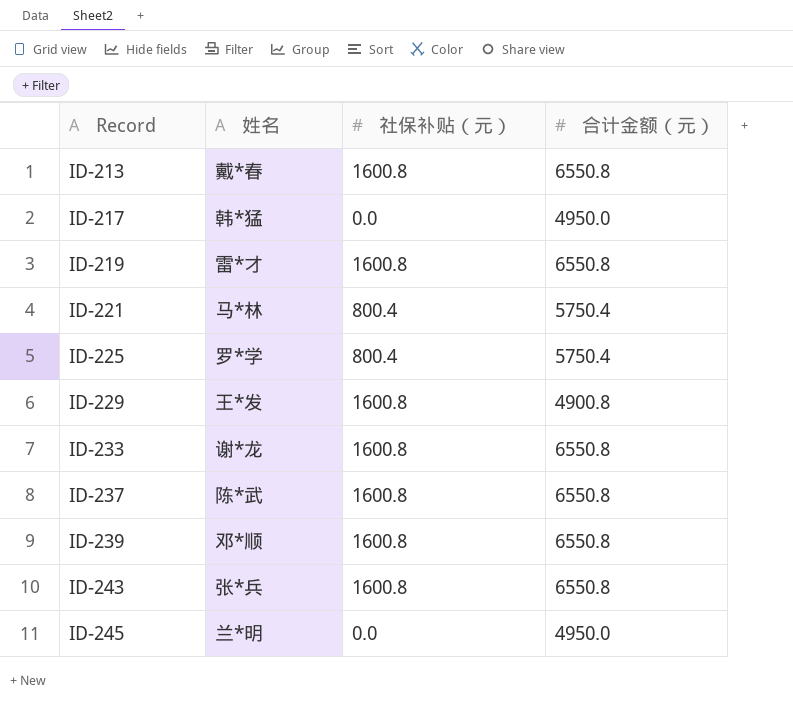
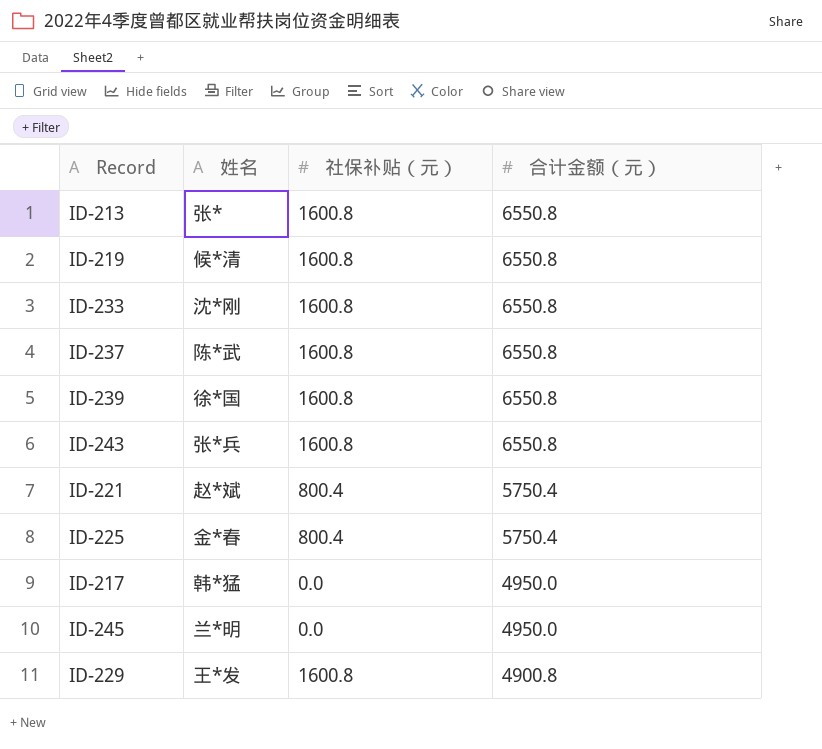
row order: Record ascending -> 合计金额（元） descending
ID-213 | 姓名: 戴*春 -> 张*
ID-219 | 姓名: 雷*才 -> 候*清
ID-233 | 姓名: 谢*龙 -> 沈*刚
ID-239 | 姓名: 邓*顺 -> 徐*国
ID-221 | 姓名: 马*林 -> 赵*斌
ID-225 | 姓名: 罗*学 -> 金*春

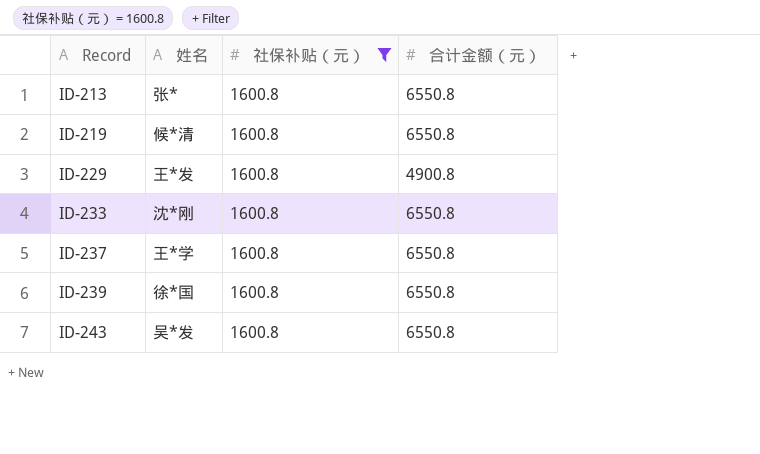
filter: none -> 社保补贴（元） = 1600.8
row order: 合计金额（元） descending -> Record ascending
ID-237 | 姓名: 陈*武 -> 王*学
ID-243 | 姓名: 张*兵 -> 吴*发

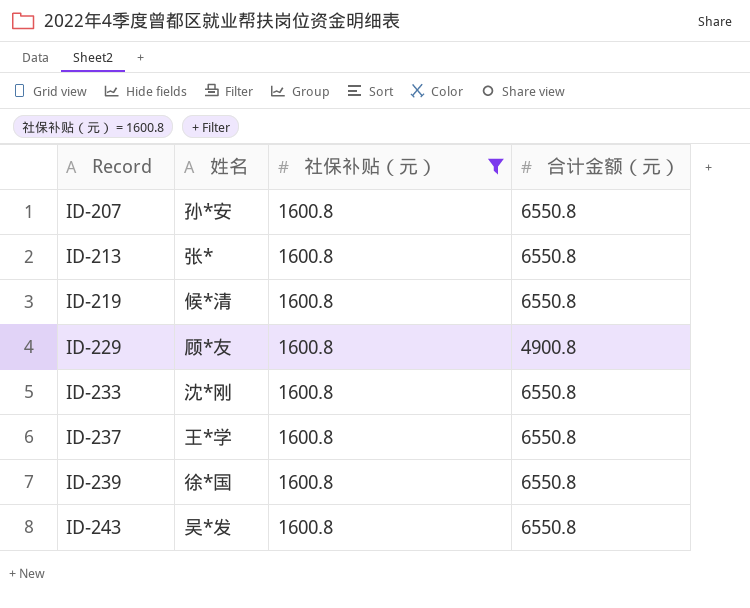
row ID-207: none -> 孙*安 | 1600.8 | 6550.8
ID-229 | 姓名: 王*发 -> 顾*友

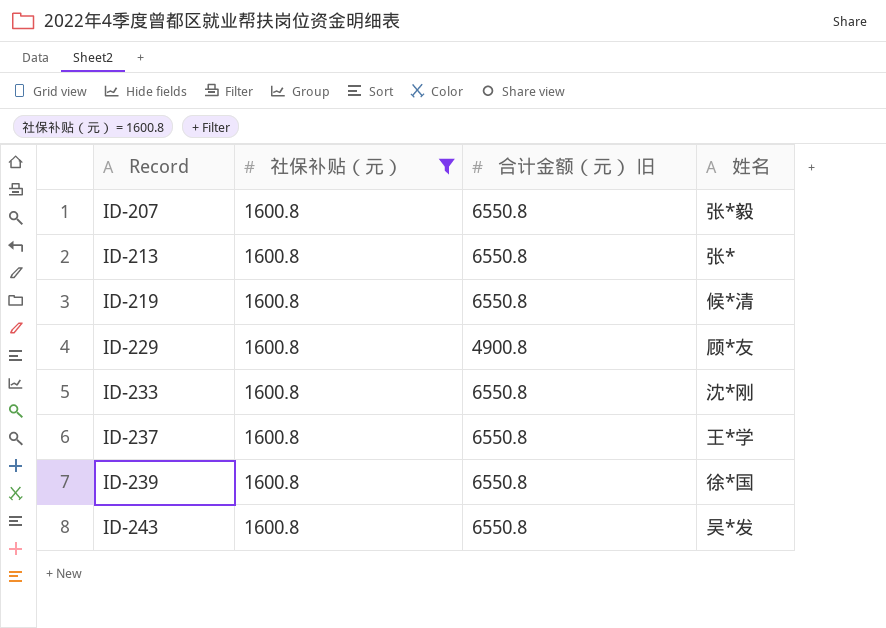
column name: 合计金额（元） -> 合计金额（元） 旧
column 姓名 | position: 2 -> 4
ID-207 | 姓名: 孙*安 -> 张*毅

